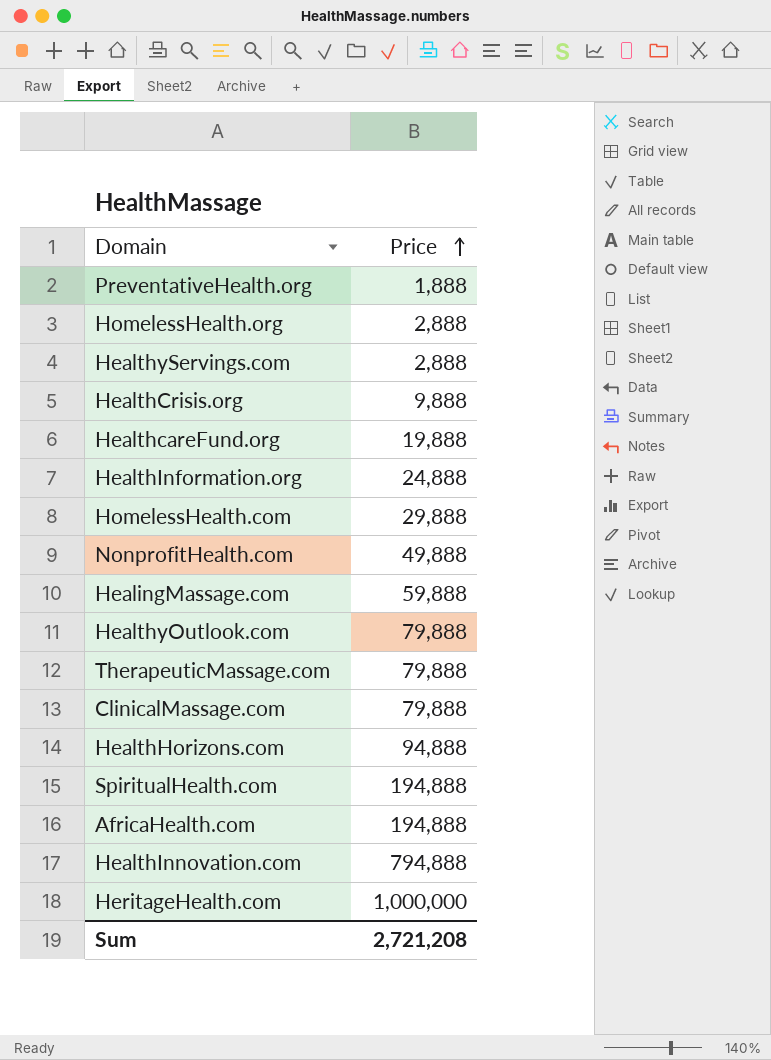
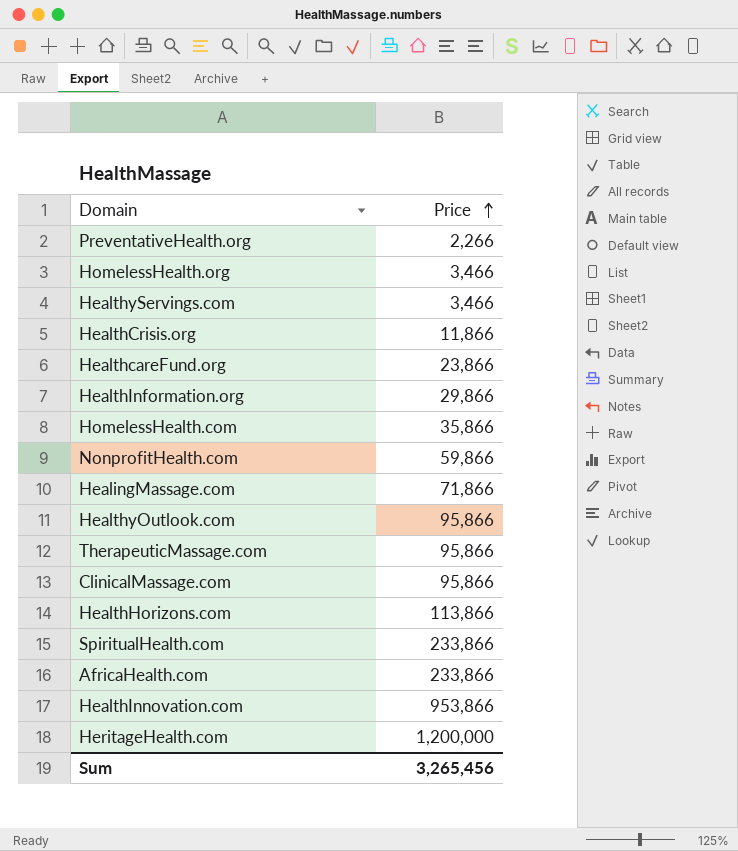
PreventativeHealth.org | Price: 1,888 -> 2,266
HomelessHealth.org | Price: 2,888 -> 3,466
HealthyServings.com | Price: 2,888 -> 3,466
HealthCrisis.org | Price: 9,888 -> 11,866
HealthcareFund.org | Price: 19,888 -> 23,866
HealthInformation.org | Price: 24,888 -> 29,866
HomelessHealth.com | Price: 29,888 -> 35,866
NonprofitHealth.com | Price: 49,888 -> 59,866
HealingMassage.com | Price: 59,888 -> 71,866
HealthyOutlook.com | Price: 79,888 -> 95,866
TherapeuticMassage.com | Price: 79,888 -> 95,866
ClinicalMassage.com | Price: 79,888 -> 95,866
HealthHorizons.com | Price: 94,888 -> 113,866
SpiritualHealth.com | Price: 194,888 -> 233,866
AfricaHealth.com | Price: 194,888 -> 233,866
HealthInnovation.com | Price: 794,888 -> 953,866
HeritageHealth.com | Price: 1,000,000 -> 1,200,000
Sum | Price: 2,721,208 -> 3,265,456

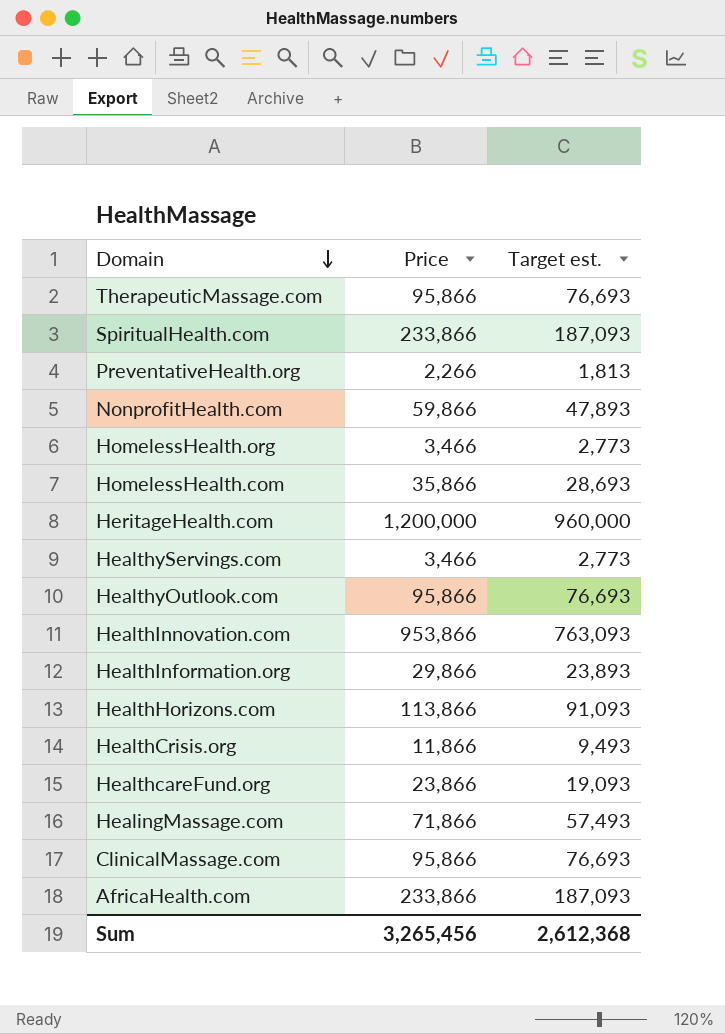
row order: Price ascending -> Domain descending
column Target est. | formula: none -> [Price] * 0.8

